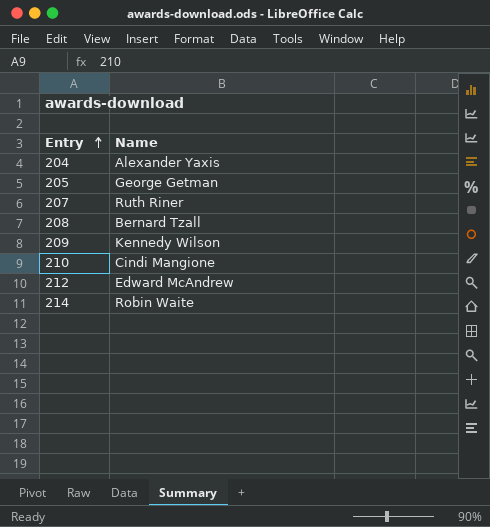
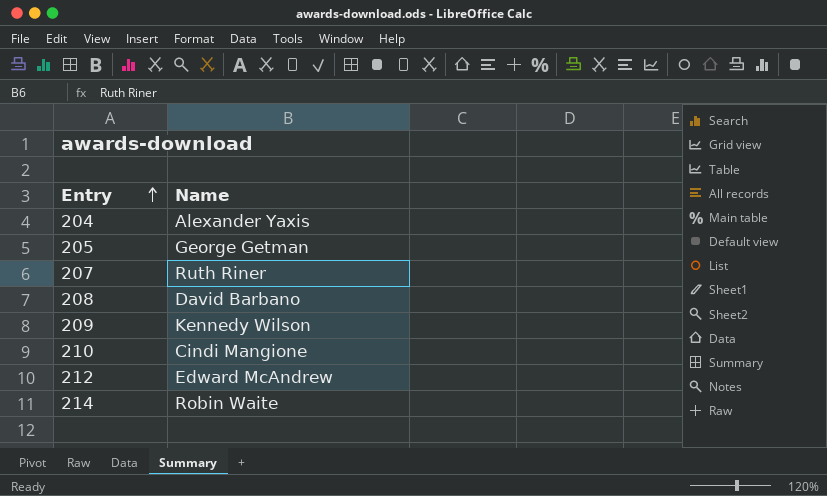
208 | Name: Bernard Tzall -> David Barbano

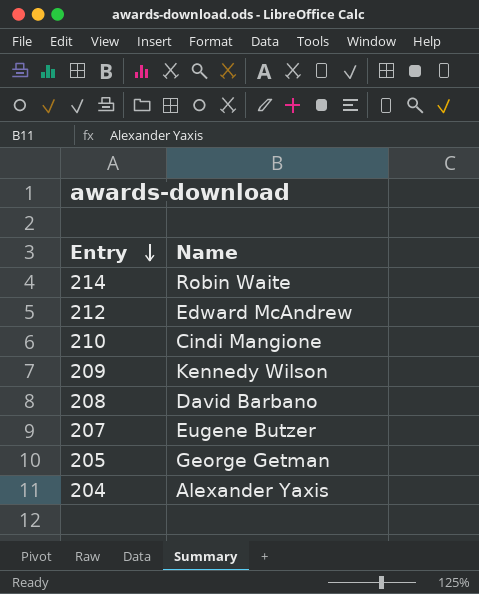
row order: Entry ascending -> Entry descending
207 | Name: Ruth Riner -> Eugene Butzer

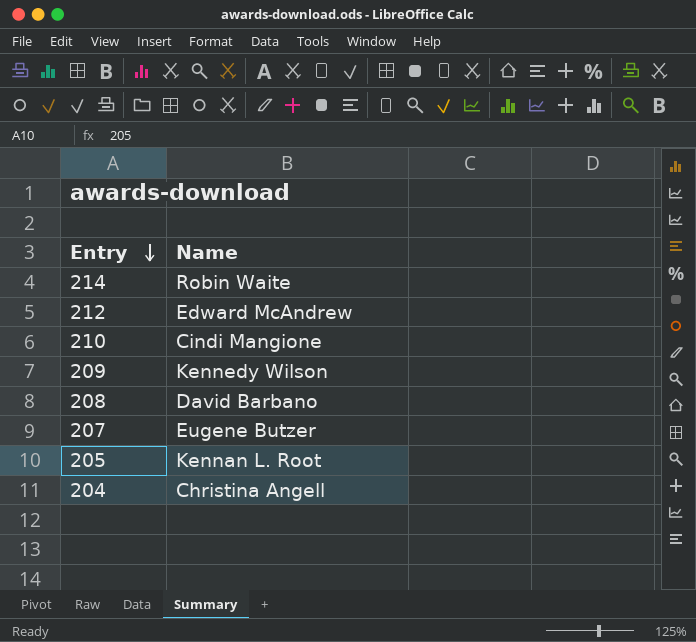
205 | Name: George Getman -> Kennan L. Root
204 | Name: Alexander Yaxis -> Christina Angell

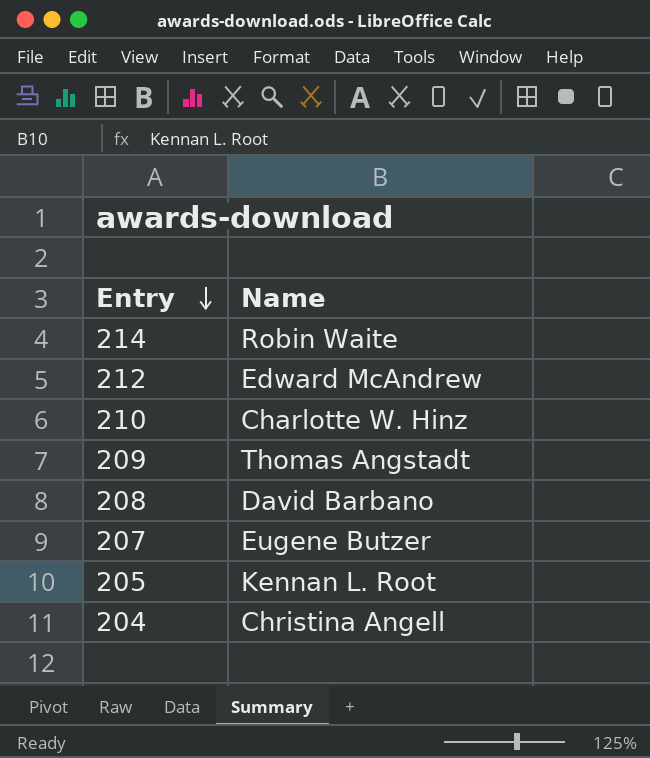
210 | Name: Cindi Mangione -> Charlotte W. Hinz
209 | Name: Kennedy Wilson -> Thomas Angstadt

